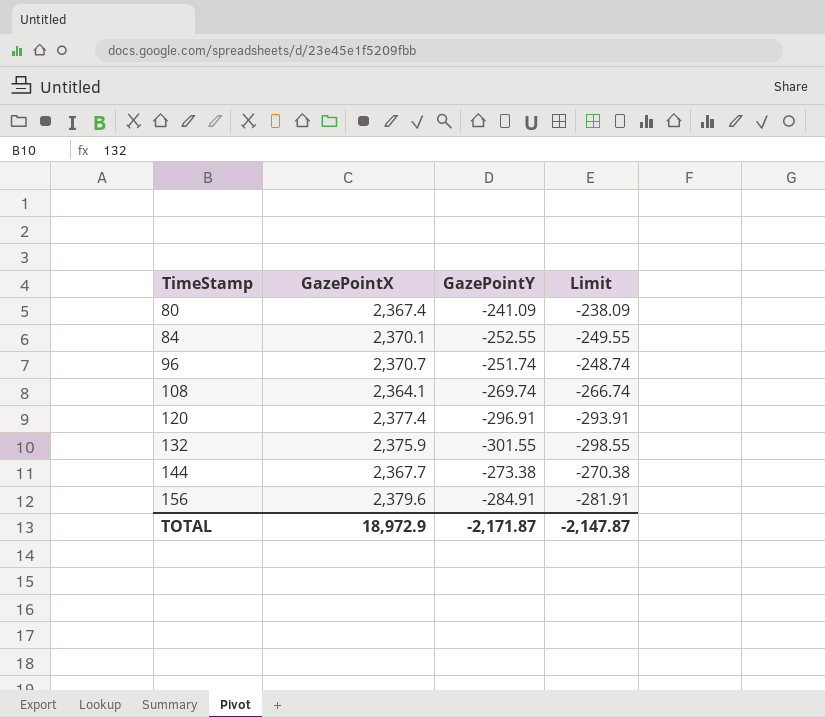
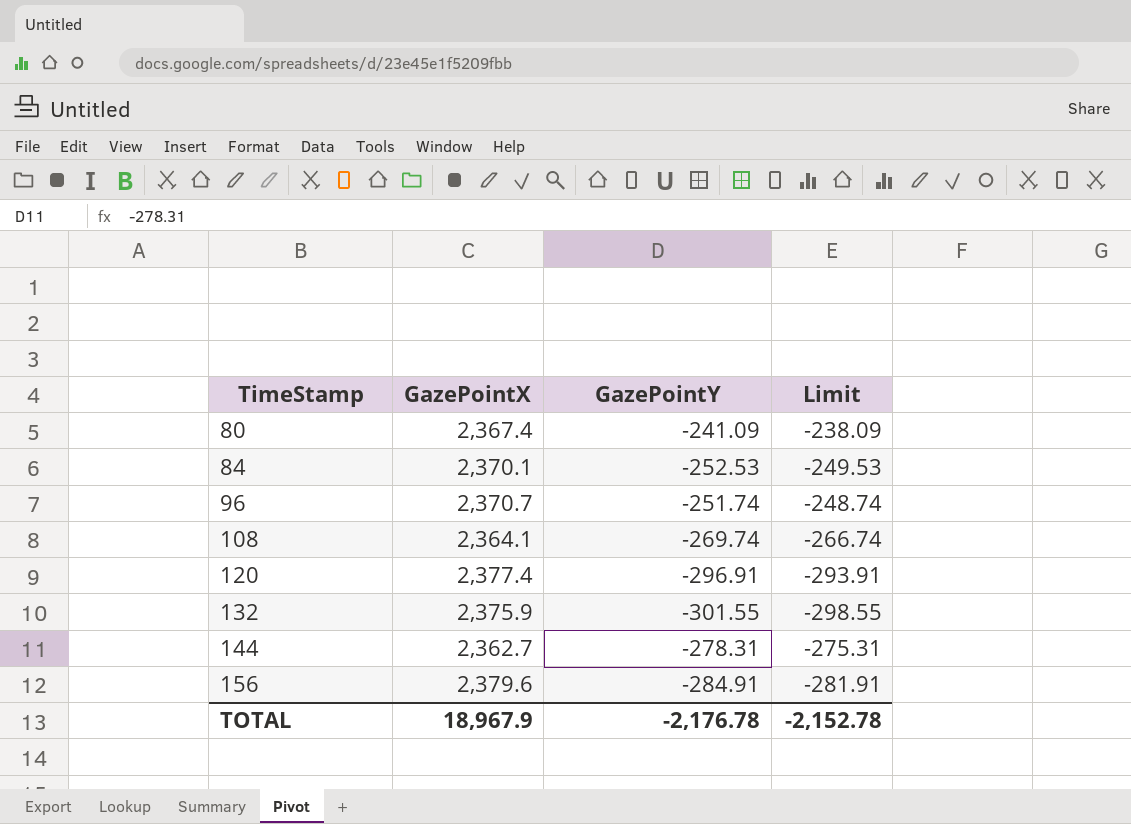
84 | GazePointY: -252.55 -> -252.53
84 | Limit: -249.55 -> -249.53
144 | GazePointX: 2,367.7 -> 2,362.7
144 | GazePointY: -273.38 -> -278.31
144 | Limit: -270.38 -> -275.31
TOTAL | GazePointX: 18,972.9 -> 18,967.9
TOTAL | GazePointY: -2,171.87 -> -2,176.78
TOTAL | Limit: -2,147.87 -> -2,152.78

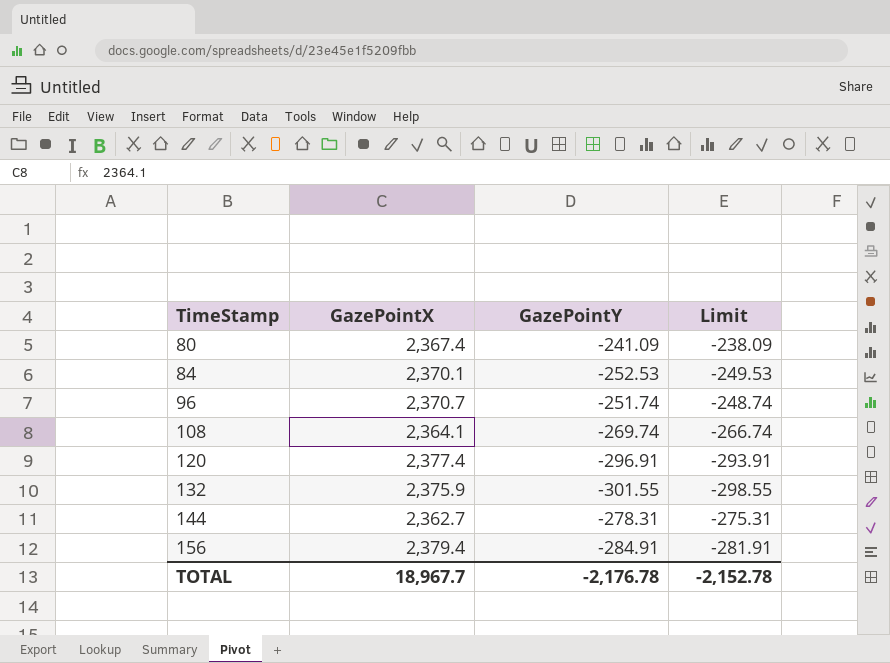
156 | GazePointX: 2,379.6 -> 2,379.4
TOTAL | GazePointX: 18,967.9 -> 18,967.7

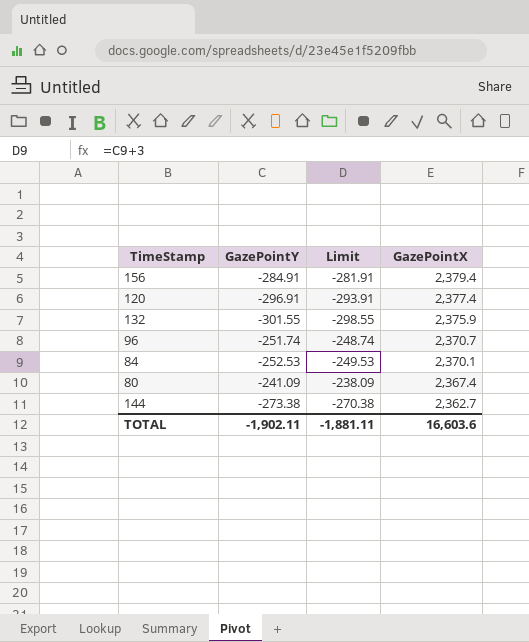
row order: TimeStamp ascending -> GazePointX descending
column GazePointX | position: 2 -> 4
row 108: 2,364.1 | -269.74 | -266.74 -> none
144 | GazePointY: -278.31 -> -273.38
144 | Limit: -275.31 -> -270.38
TOTAL | GazePointY: -2,176.78 -> -1,902.11
TOTAL | Limit: -2,152.78 -> -1,881.11
TOTAL | GazePointX: 18,967.7 -> 16,603.6

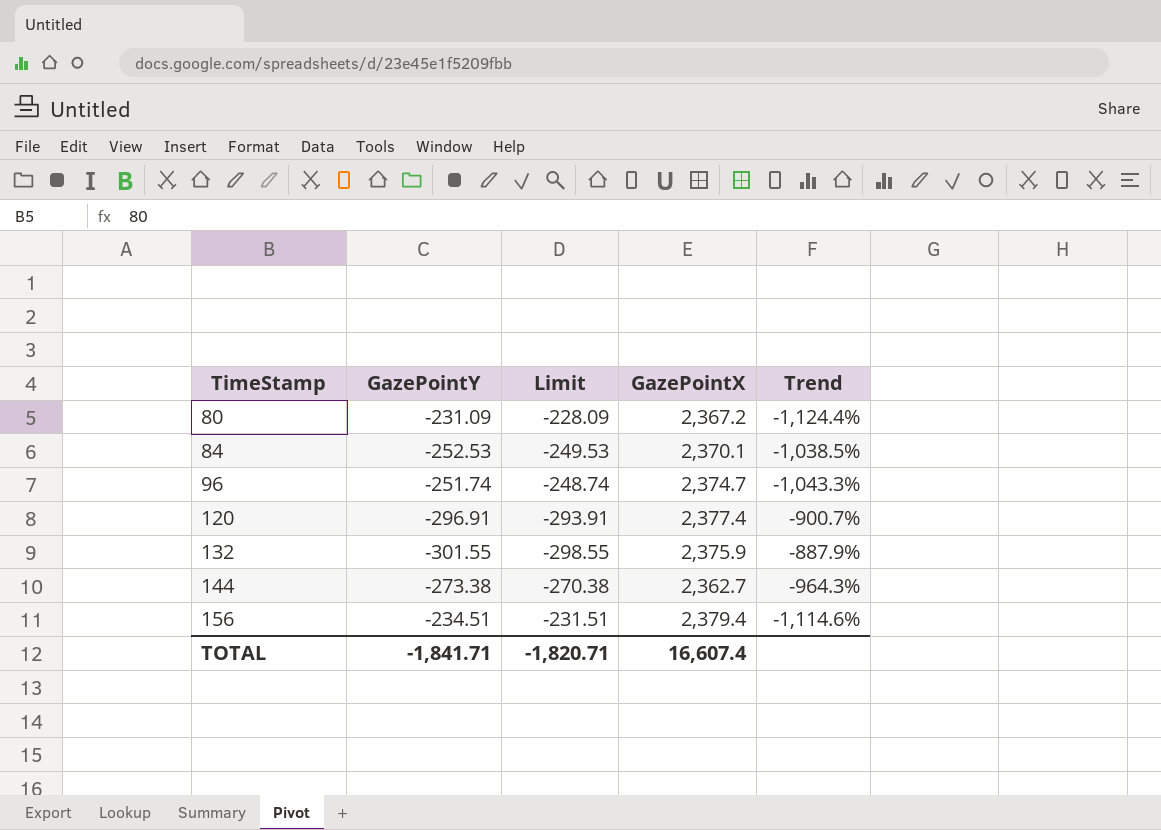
row order: GazePointX descending -> TimeStamp ascending
column Trend | formula: none -> ([GazePointX] - [GazePointY]) / [GazePointY]
80 | GazePointY: -241.09 -> -231.09
80 | Limit: -238.09 -> -228.09
80 | GazePointX: 2,367.4 -> 2,367.2
96 | GazePointX: 2,370.7 -> 2,374.7
156 | GazePointY: -284.91 -> -234.51
156 | Limit: -281.91 -> -231.51
TOTAL | GazePointY: -1,902.11 -> -1,841.71
TOTAL | Limit: -1,881.11 -> -1,820.71
TOTAL | GazePointX: 16,603.6 -> 16,607.4

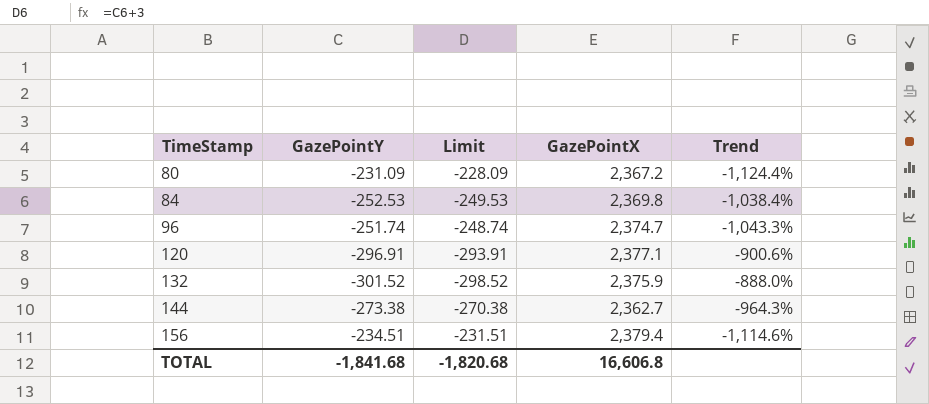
84 | GazePointX: 2,370.1 -> 2,369.8
84 | Trend: -1,038.5% -> -1,038.4%
120 | GazePointX: 2,377.4 -> 2,377.1
120 | Trend: -900.7% -> -900.6%
132 | GazePointY: -301.55 -> -301.52
132 | Limit: -298.55 -> -298.52
132 | Trend: -887.9% -> -888.0%
TOTAL | GazePointY: -1,841.71 -> -1,841.68
TOTAL | Limit: -1,820.71 -> -1,820.68
TOTAL | GazePointX: 16,607.4 -> 16,606.8

